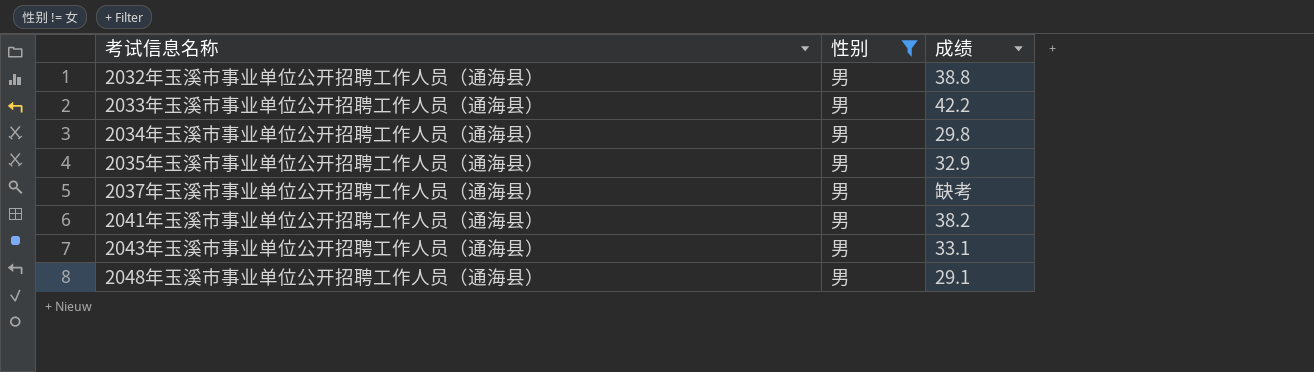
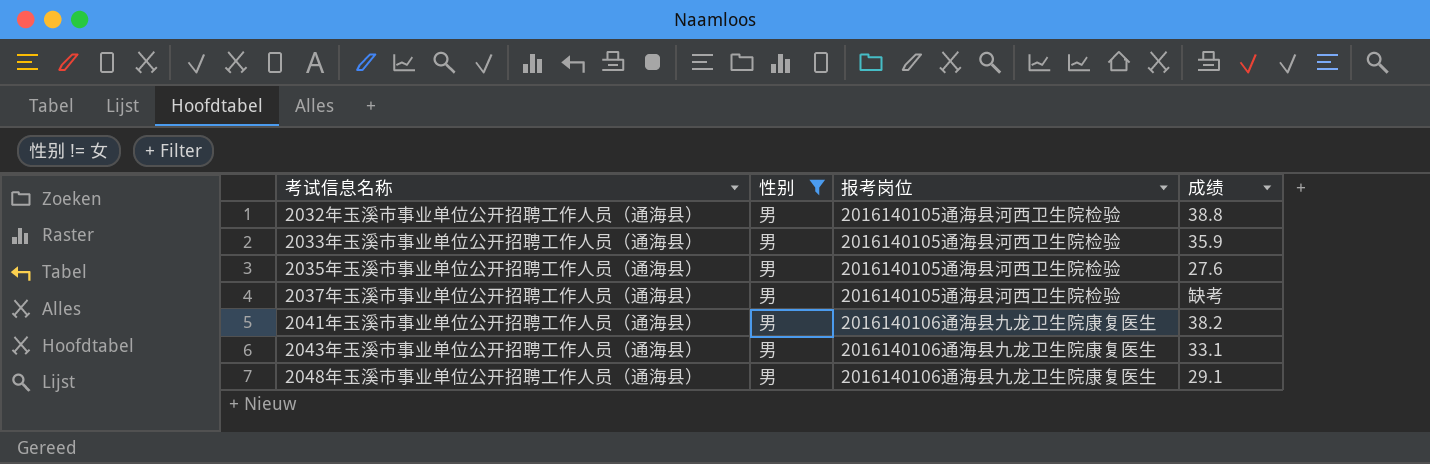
column 报考岗位 | position: none -> 3
row 2034年玉溪市事业单位公开招聘工作人员（通海县）: 男 | 29.8 -> none
2033年玉溪市事业单位公开招聘工作人员（通海县） | 成绩: 42.2 -> 35.9
2035年玉溪市事业单位公开招聘工作人员（通海县） | 成绩: 32.9 -> 27.6

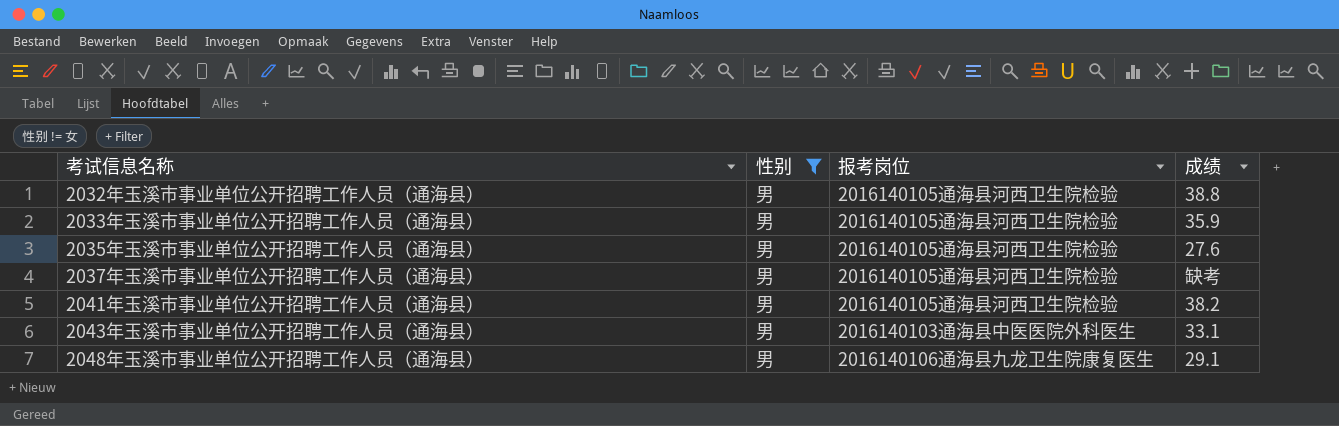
2041年玉溪市事业单位公开招聘工作人员（通海县） | 报考岗位: 2016140106通海县九龙卫生院康复医生 -> 2016140105通海县河西卫生院检验
2043年玉溪市事业单位公开招聘工作人员（通海县） | 报考岗位: 2016140106通海县九龙卫生院康复医生 -> 2016140103通海县中医医院外科医生

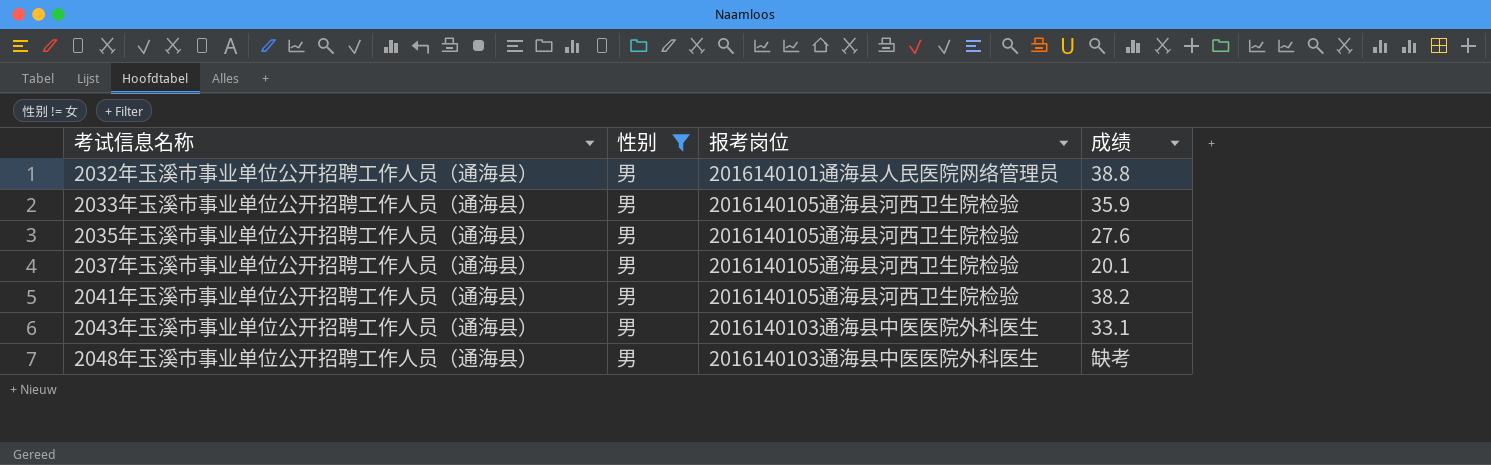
2032年玉溪市事业单位公开招聘工作人员（通海县） | 报考岗位: 2016140105通海县河西卫生院检验 -> 2016140101通海县人民医院网络管理员
2037年玉溪市事业单位公开招聘工作人员（通海县） | 成绩: 缺考 -> 20.1
2048年玉溪市事业单位公开招聘工作人员（通海县） | 报考岗位: 2016140106通海县九龙卫生院康复医生 -> 2016140103通海县中医医院外科医生
2048年玉溪市事业单位公开招聘工作人员（通海县） | 成绩: 29.1 -> 缺考

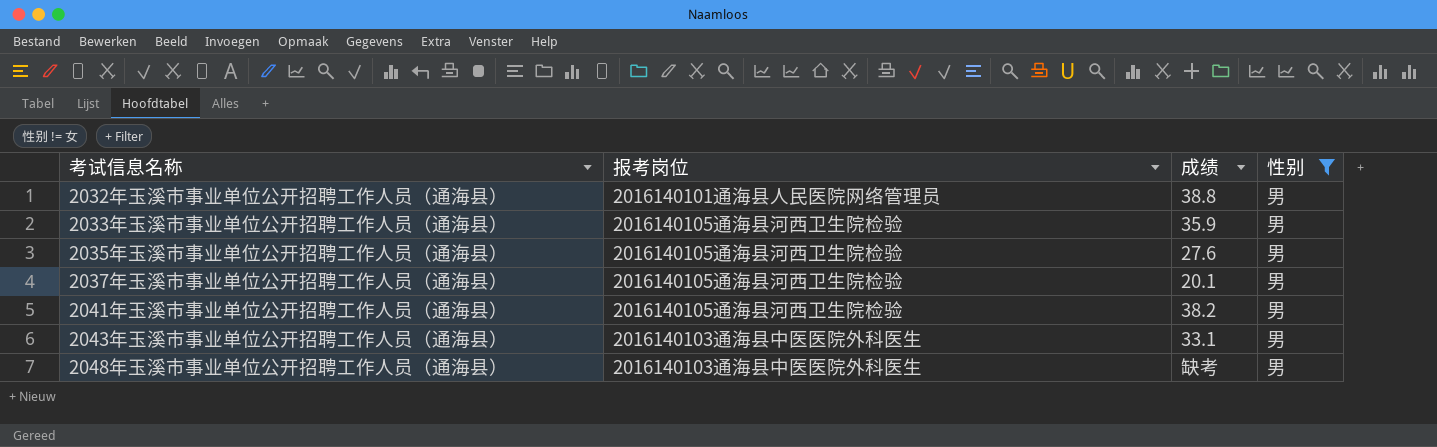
column 性别 | position: 2 -> 4

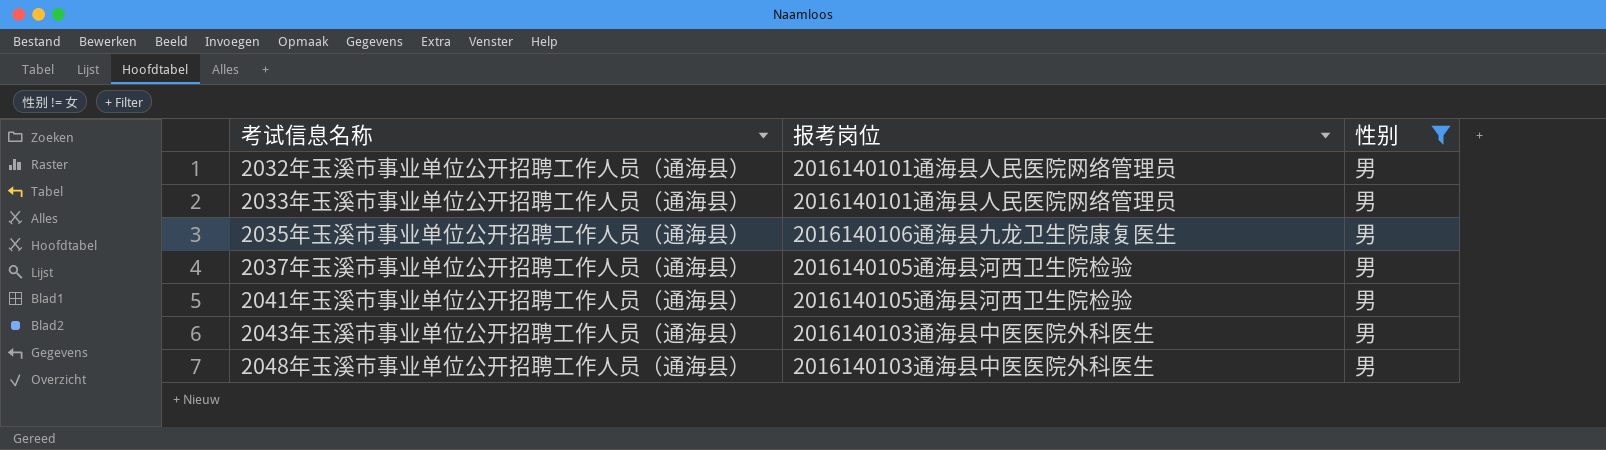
column 成绩 | position: 3 -> none
2033年玉溪市事业单位公开招聘工作人员（通海县） | 报考岗位: 2016140105通海县河西卫生院检验 -> 2016140101通海县人民医院网络管理员
2035年玉溪市事业单位公开招聘工作人员（通海县） | 报考岗位: 2016140105通海县河西卫生院检验 -> 2016140106通海县九龙卫生院康复医生

